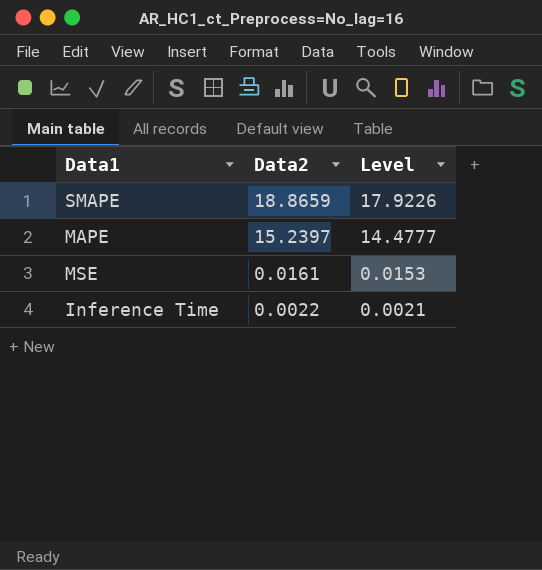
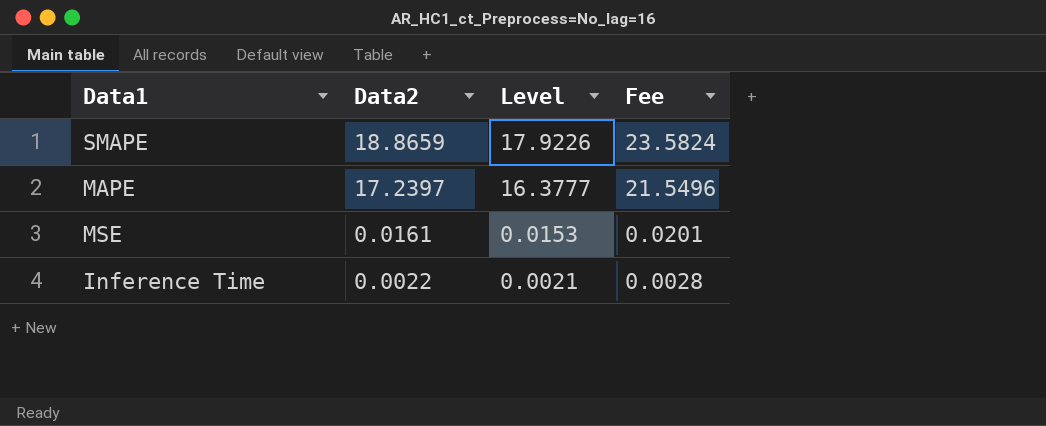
column Fee | formula: none -> [Data2] * 1.25
MAPE | Data2: 15.2397 -> 17.2397
MAPE | Level: 14.4777 -> 16.3777

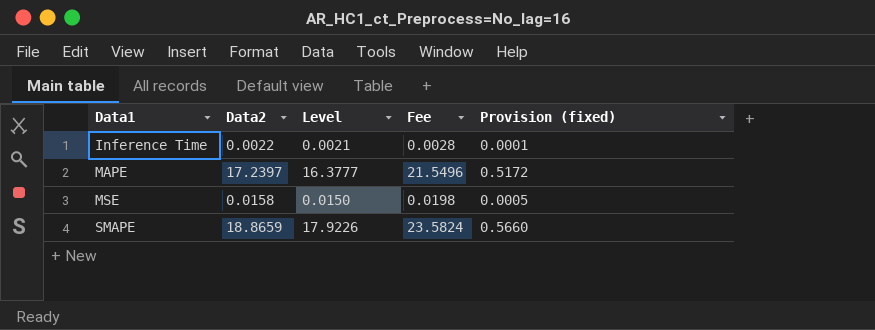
row order: Data2 descending -> Data1 ascending
column Provision (fixed) | formula: none -> [Data2] * 0.03
MSE | Data2: 0.0161 -> 0.0158
MSE | Level: 0.0153 -> 0.0150
MSE | Fee: 0.0201 -> 0.0198

